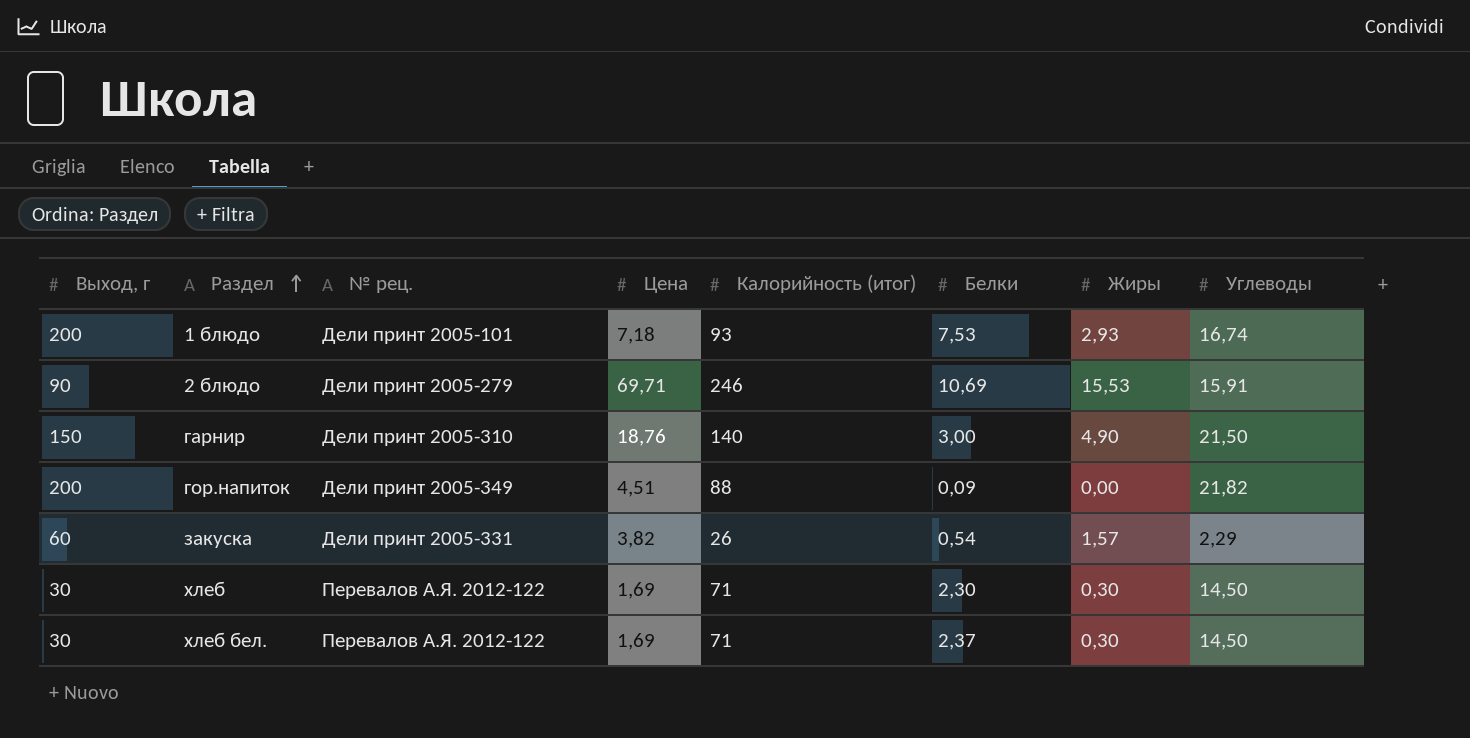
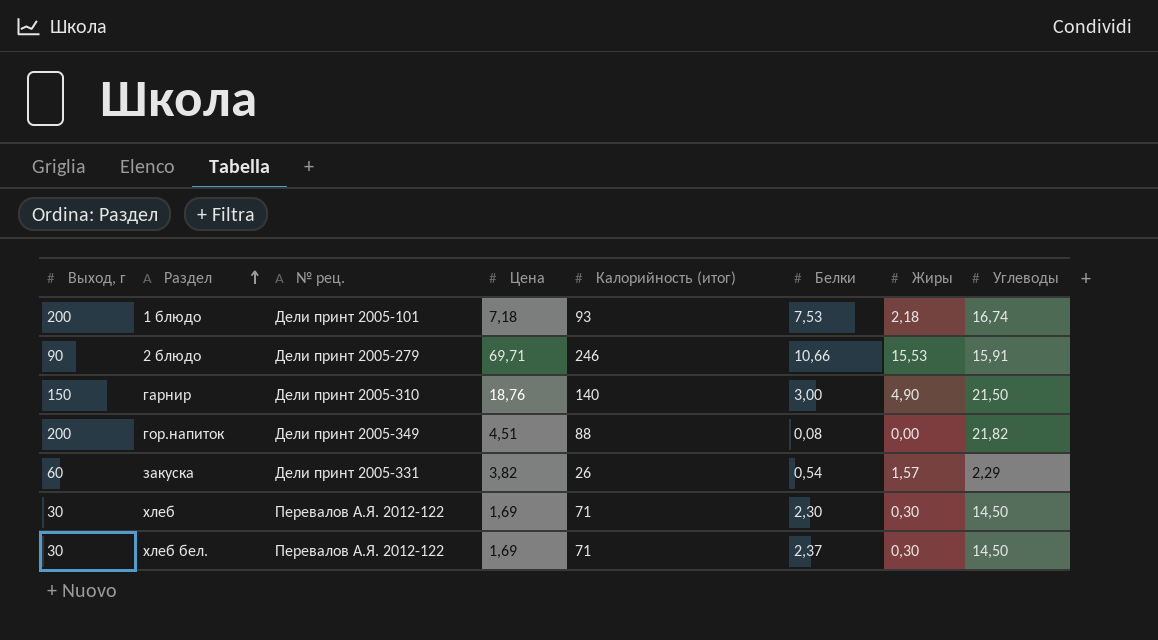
1 блюдо | Жиры: 2,93 -> 2,18
2 блюдо | Белки: 10,69 -> 10,66
гор.напиток | Белки: 0,09 -> 0,08

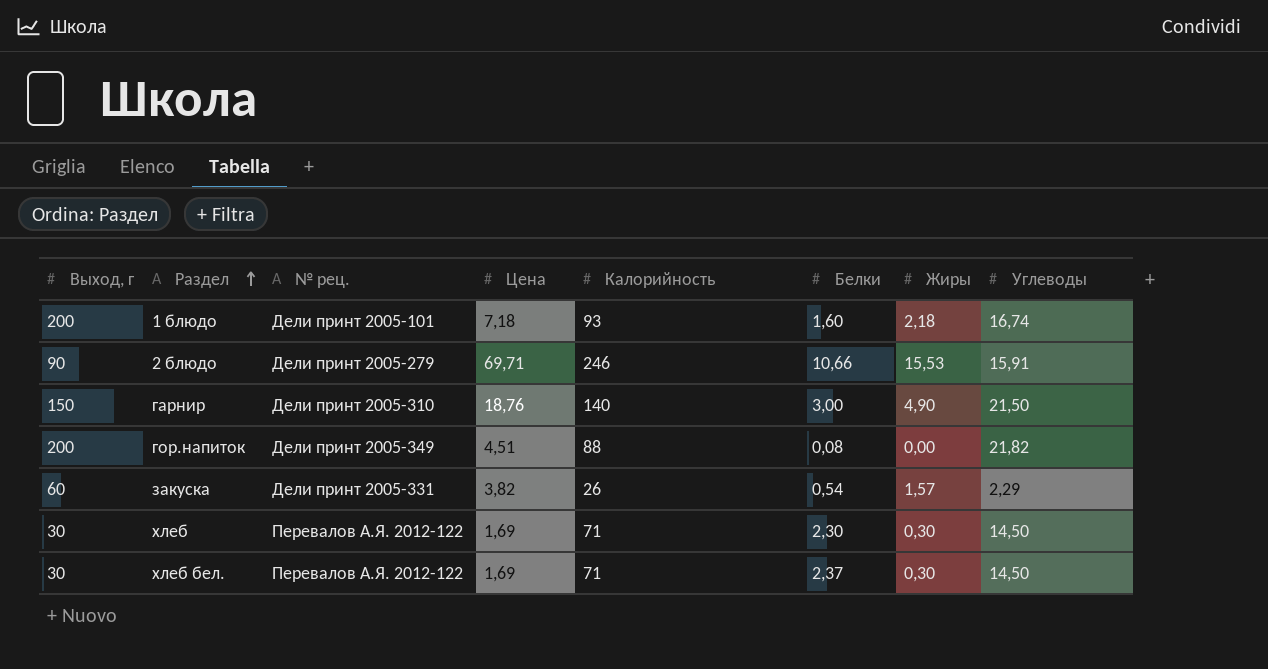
column name: Калорийность (итог) -> Калорийность
1 блюдо | Белки: 7,53 -> 1,60

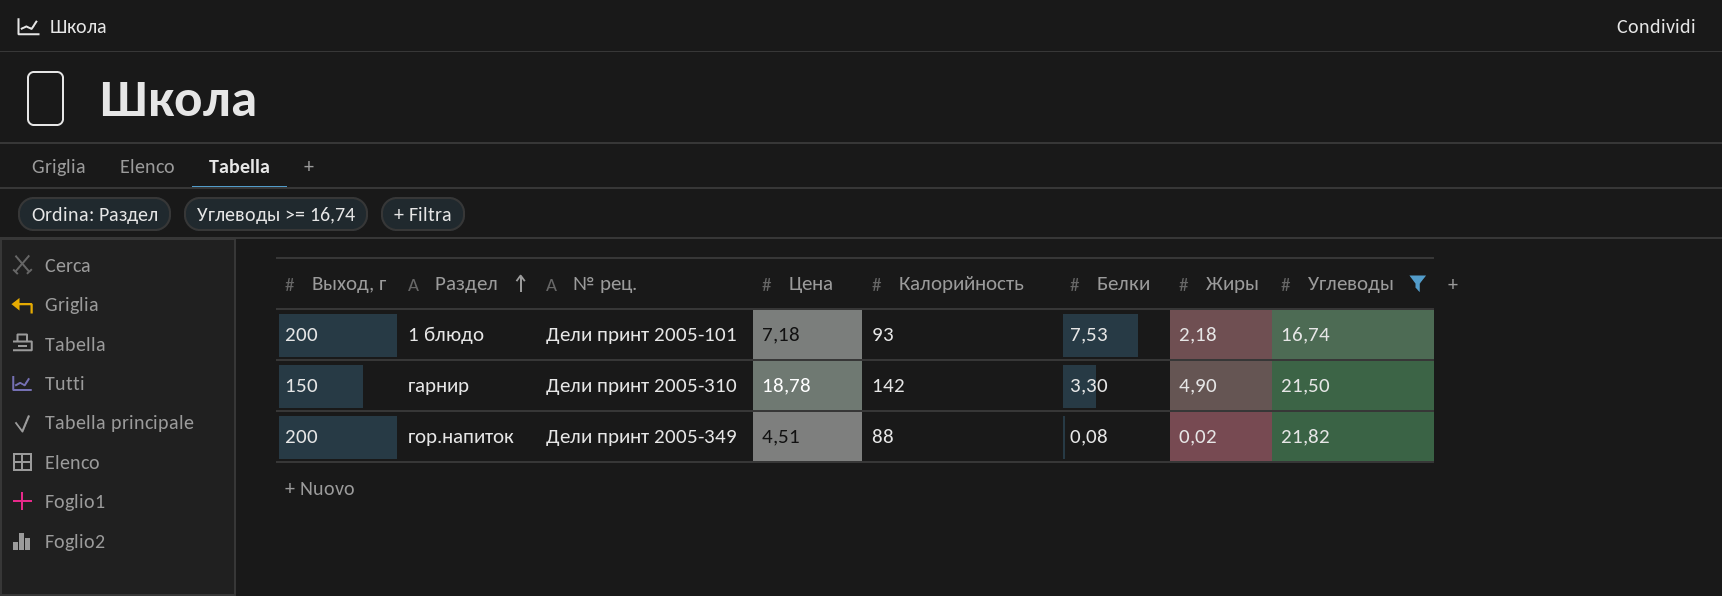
filter: none -> Углеводы >= 16,74
1 блюдо | Белки: 1,60 -> 7,53
гарнир | Цена: 18,76 -> 18,78
гарнир | Калорийность: 140 -> 142
гарнир | Белки: 3,00 -> 3,30
гор.напиток | Жиры: 0,00 -> 0,02

